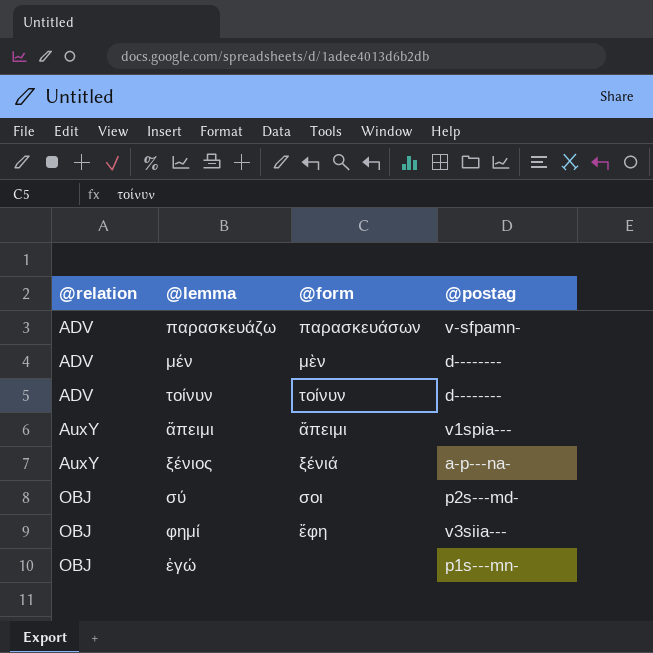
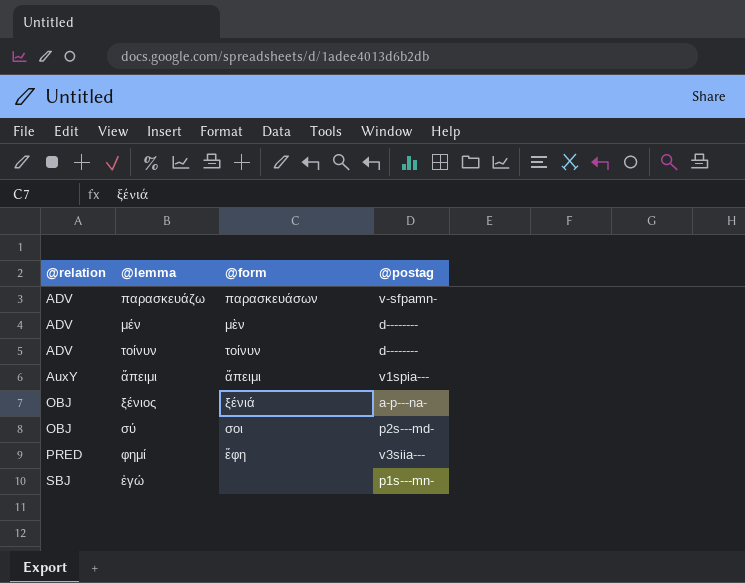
ξένιος | @relation: AuxY -> OBJ
φημί | @relation: OBJ -> PRED
ἐγώ | @relation: OBJ -> SBJ

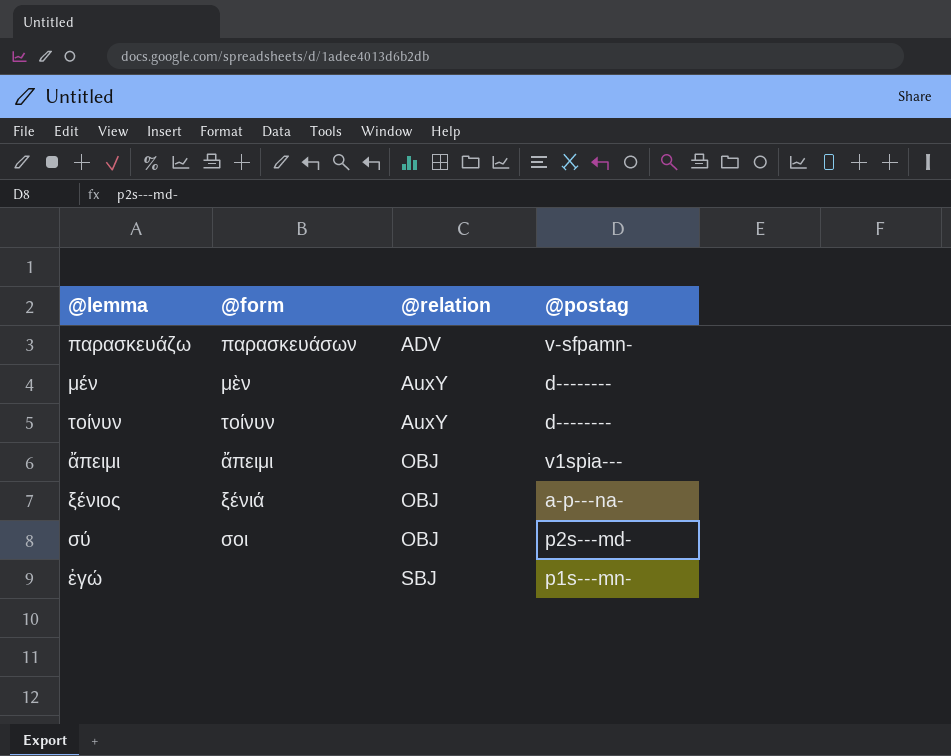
column @relation | position: 1 -> 3
row φημί: PRED | ἔφη | v3siia--- -> none
μέν | @relation: ADV -> AuxY
τοίνυν | @relation: ADV -> AuxY
ἄπειμι | @relation: AuxY -> OBJ

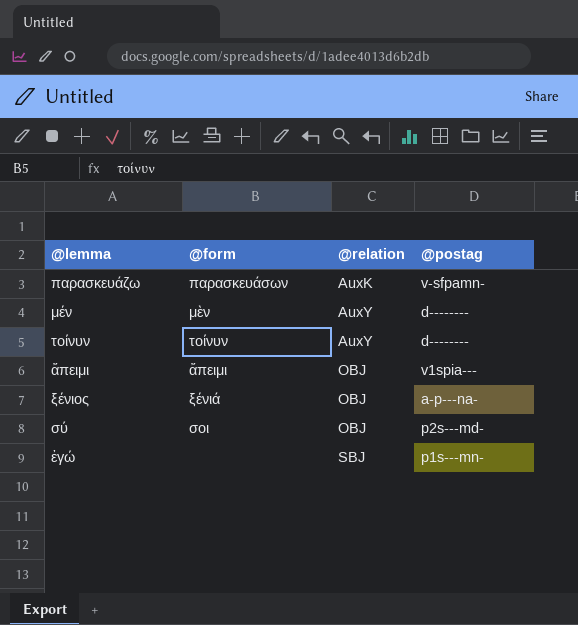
παρασκευάζω | @relation: ADV -> AuxK

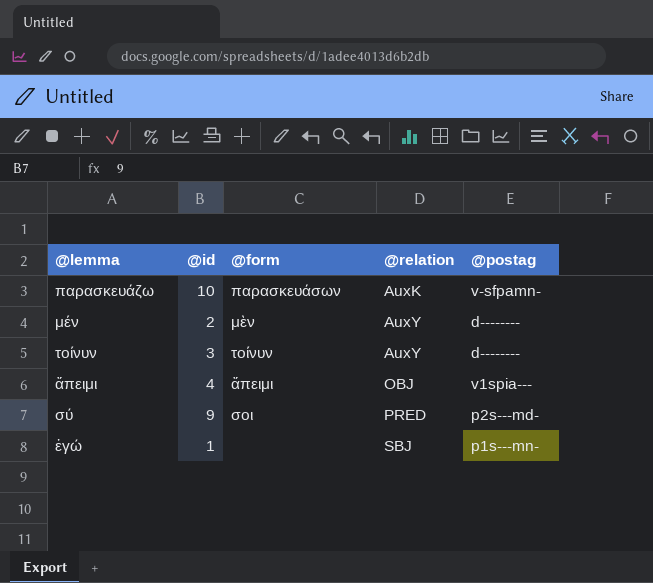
column @id | position: none -> 2
row ξένιος: ξένιά | OBJ | a-p---na- -> none
σύ | @relation: OBJ -> PRED

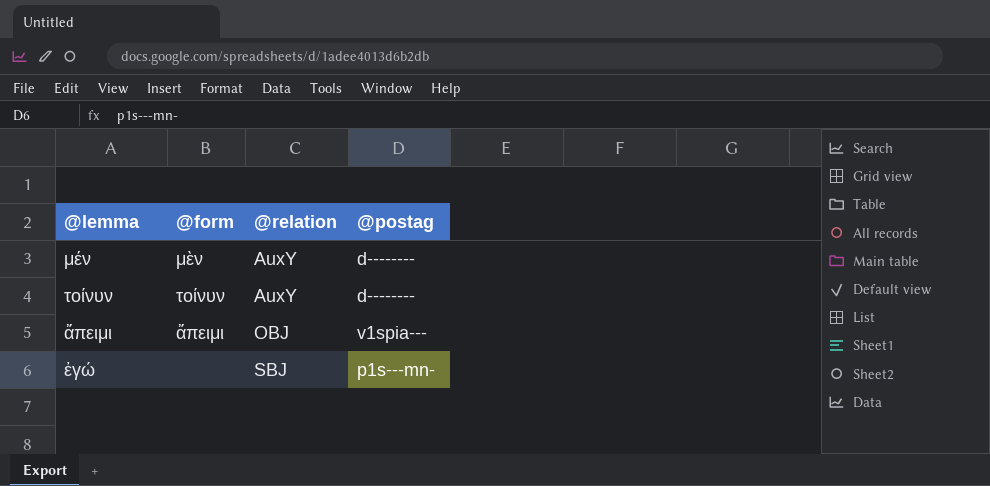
column @id | position: 2 -> none
row παρασκευάζω: 10 | παρασκευάσων | AuxK | v-sfpamn- -> none
row σύ: 9 | σοι | PRED | p2s---md- -> none

